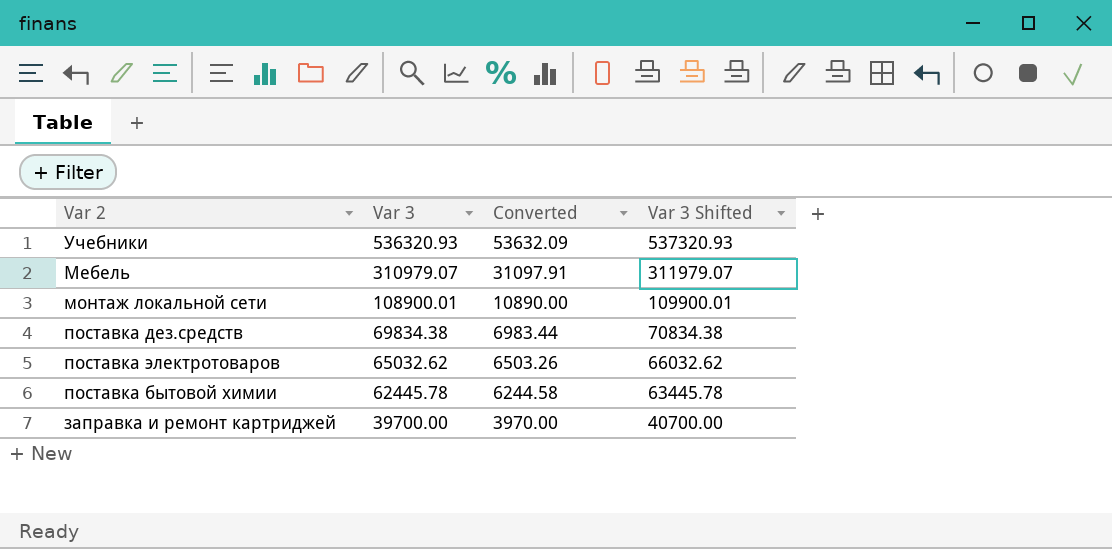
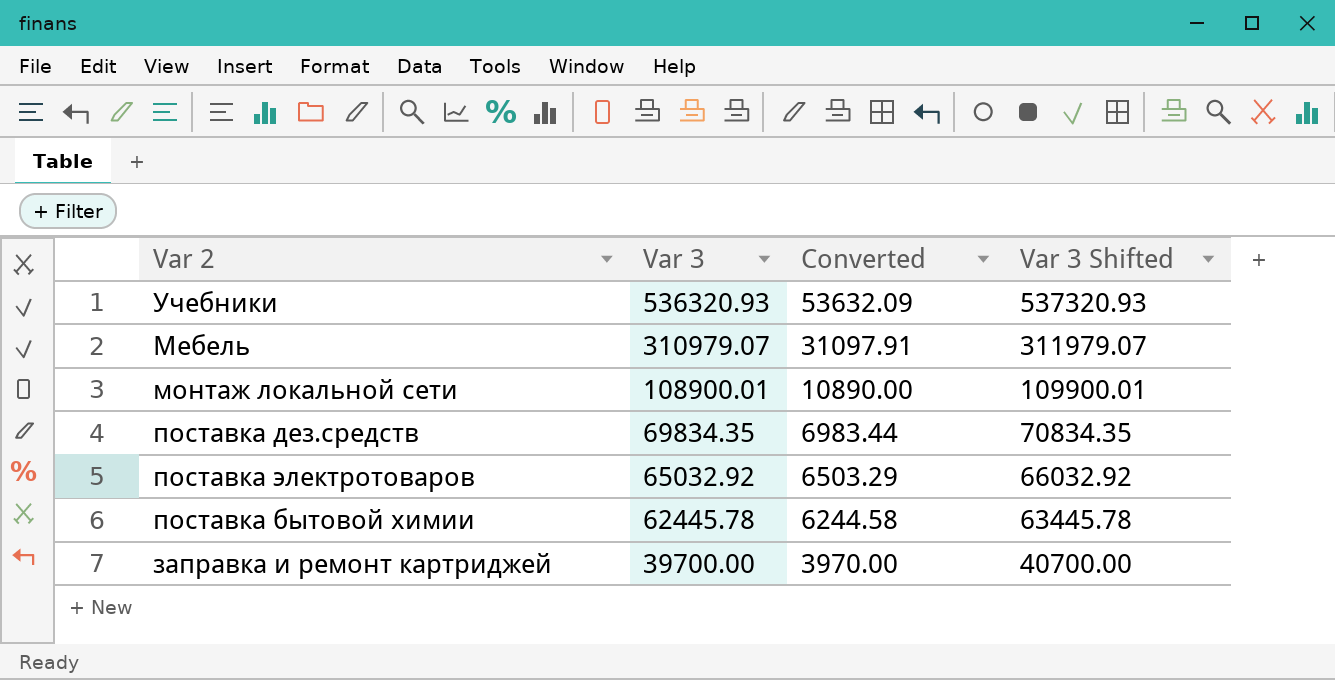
поставка дез.средств | Var 3: 69834.38 -> 69834.35
поставка дез.средств | Var 3 Shifted: 70834.38 -> 70834.35
поставка электротоваров | Var 3: 65032.62 -> 65032.92
поставка электротоваров | Converted: 6503.26 -> 6503.29
поставка электротоваров | Var 3 Shifted: 66032.62 -> 66032.92

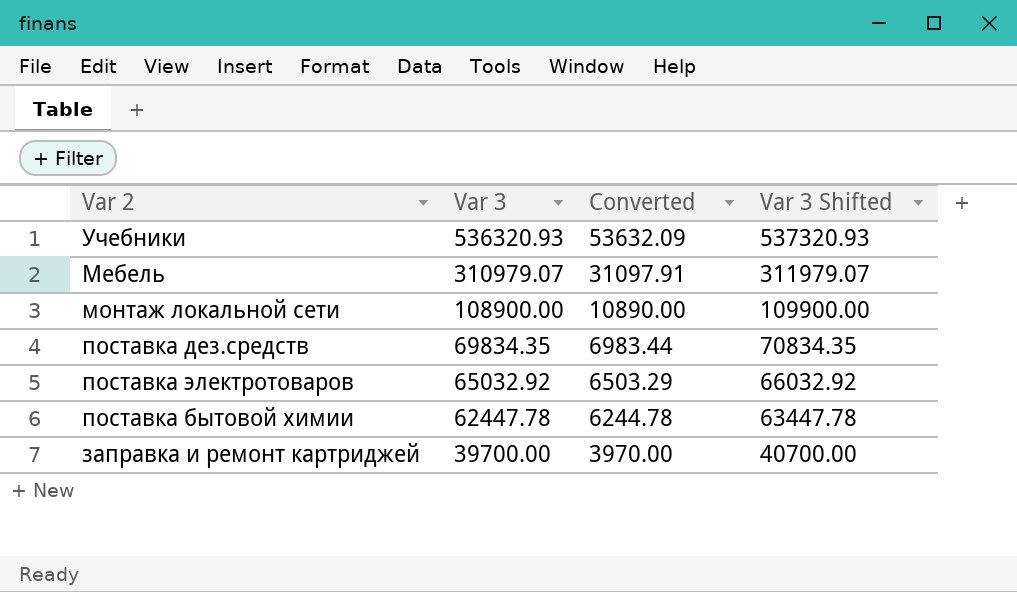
монтаж локальной сети | Var 3: 108900.01 -> 108900.00
монтаж локальной сети | Var 3 Shifted: 109900.01 -> 109900.00
поставка бытовой химии | Var 3: 62445.78 -> 62447.78
поставка бытовой химии | Converted: 6244.58 -> 6244.78
поставка бытовой химии | Var 3 Shifted: 63445.78 -> 63447.78

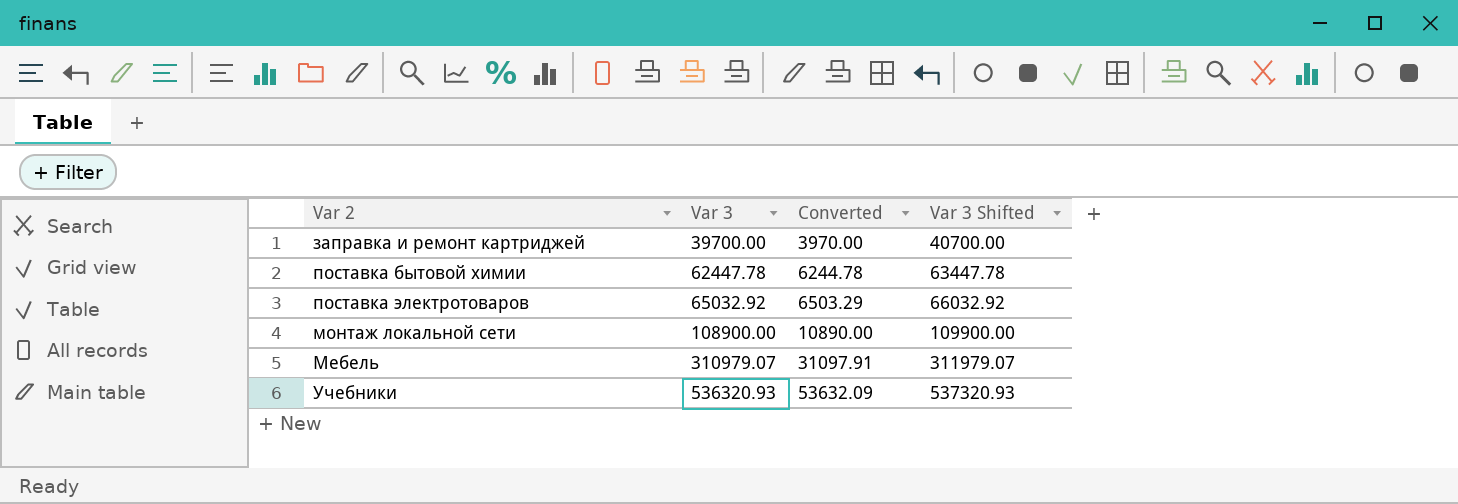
row order: Var 3 descending -> Var 3 ascending
row поставка дез.средств: 69834.35 | 6983.44 | 70834.35 -> none

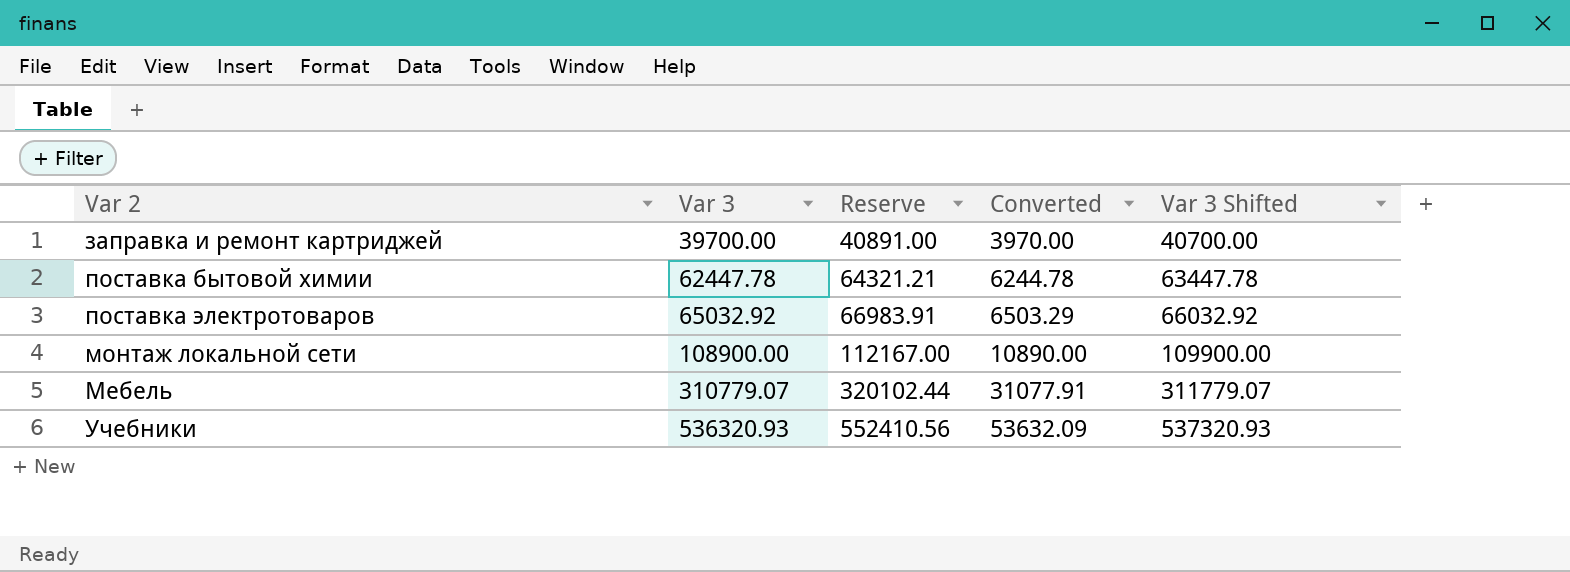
column Reserve | formula: none -> [Var 3] * 1.03
Мебель | Var 3: 310979.07 -> 310779.07
Мебель | Converted: 31097.91 -> 31077.91
Мебель | Var 3 Shifted: 311979.07 -> 311779.07

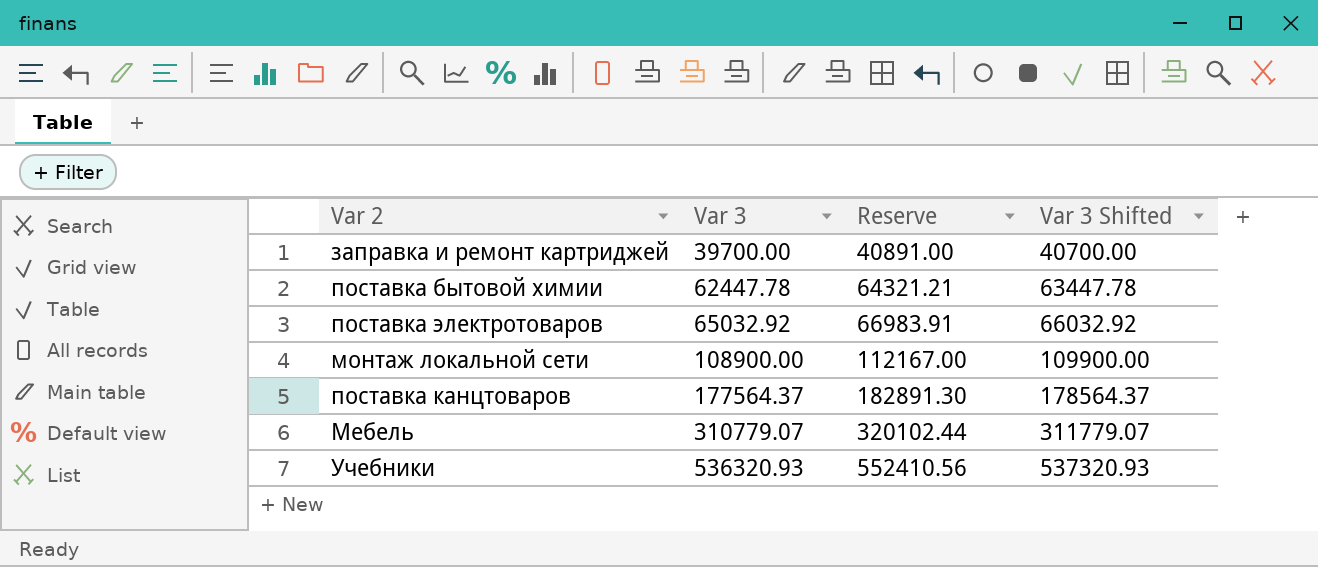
column Converted | formula: [Var 3] * 0.1 -> none
row поставка канцтоваров: none -> 177564.37 | 182891.30 | 178564.37

